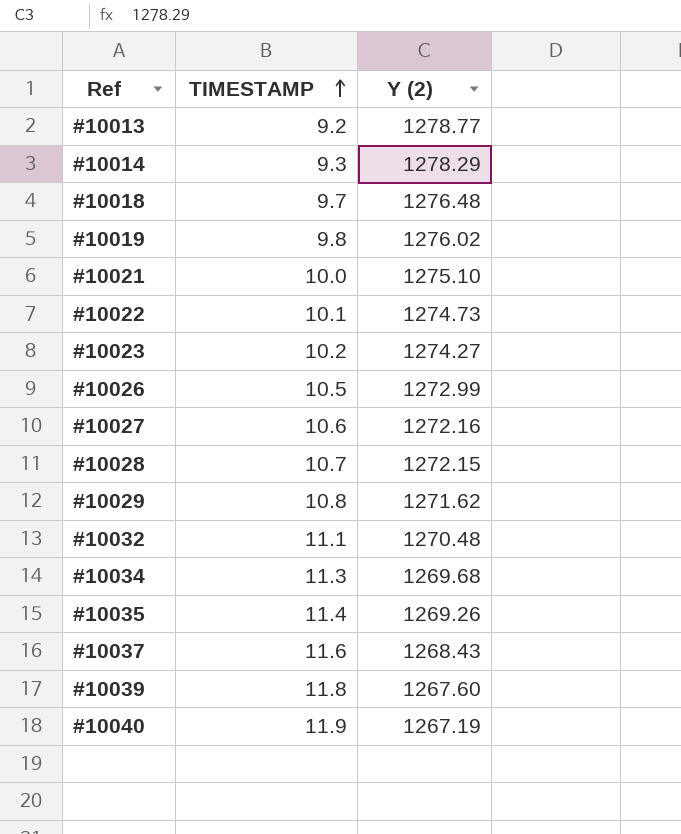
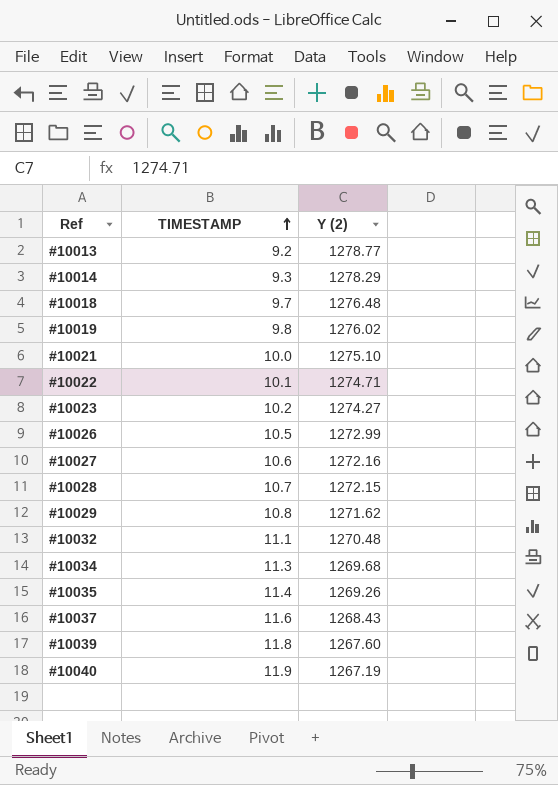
#10022 | Y (2): 1274.73 -> 1274.71

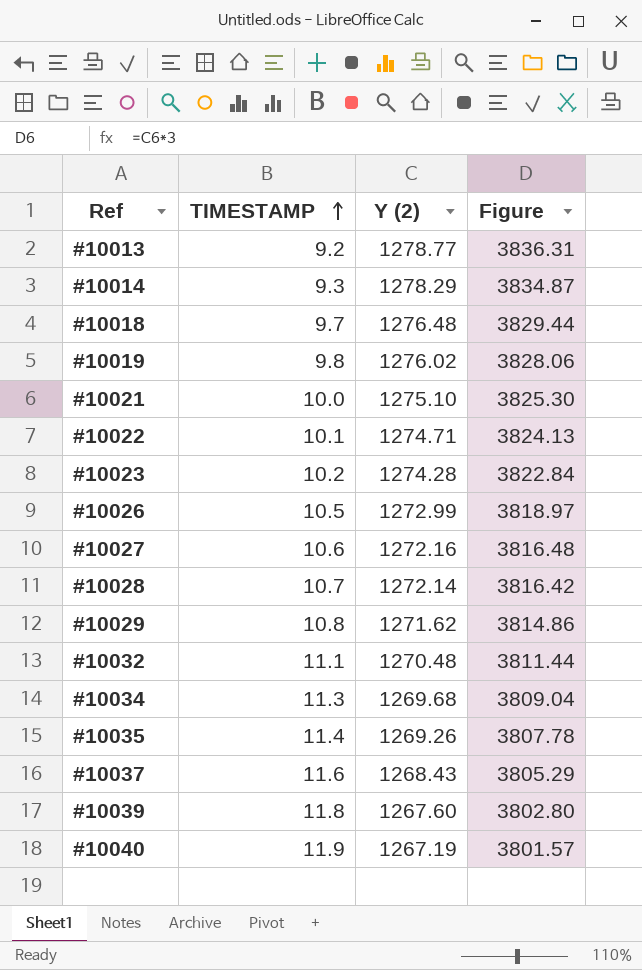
column Figure | formula: none -> [Y (2)] * 3
#10023 | Y (2): 1274.27 -> 1274.28
#10028 | Y (2): 1272.15 -> 1272.14

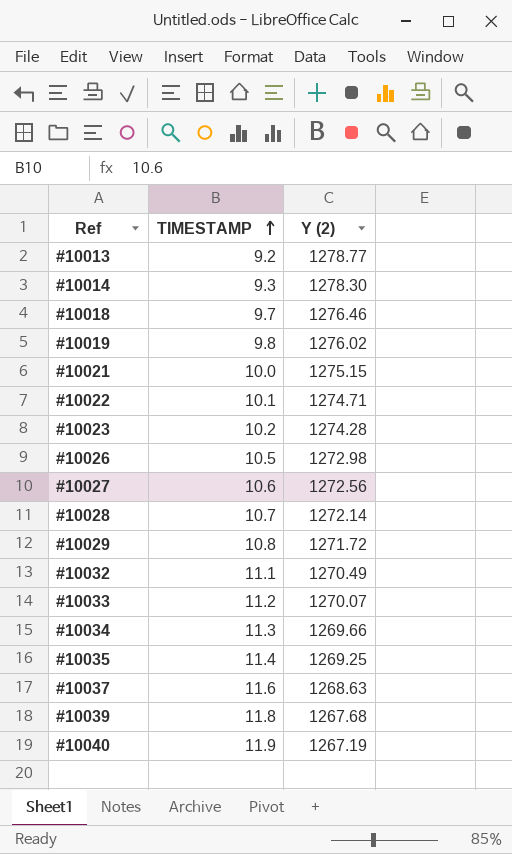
column Figure | formula: [Y (2)] * 3 -> none
#10014 | Y (2): 1278.29 -> 1278.30
#10018 | Y (2): 1276.48 -> 1276.46
#10021 | Y (2): 1275.10 -> 1275.15
#10026 | Y (2): 1272.99 -> 1272.98
#10027 | Y (2): 1272.16 -> 1272.56
#10029 | Y (2): 1271.62 -> 1271.72
#10032 | Y (2): 1270.48 -> 1270.49
row #10033: none -> 11.2 | 1270.07
#10034 | Y (2): 1269.68 -> 1269.66
#10035 | Y (2): 1269.26 -> 1269.25
#10037 | Y (2): 1268.43 -> 1268.63
#10039 | Y (2): 1267.60 -> 1267.68

